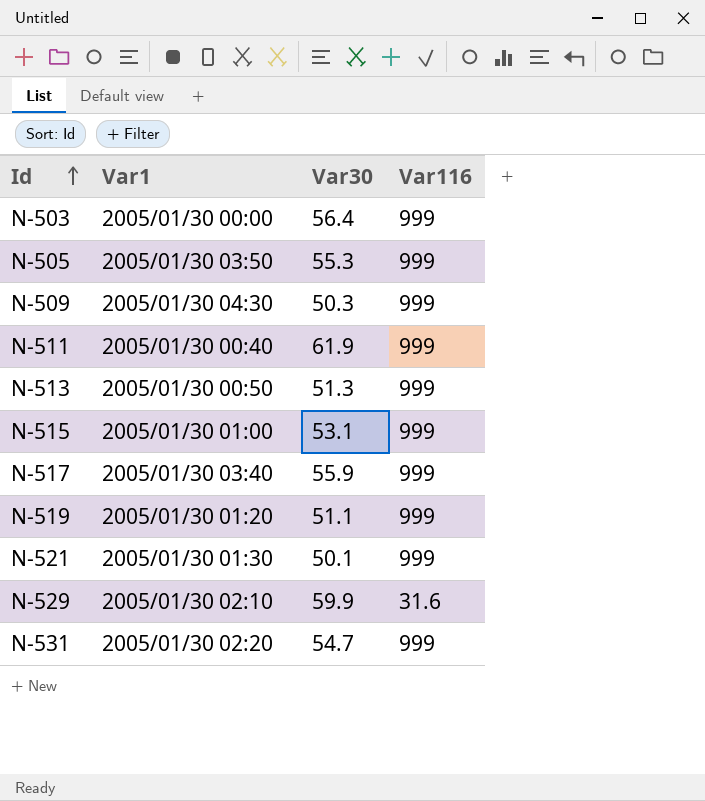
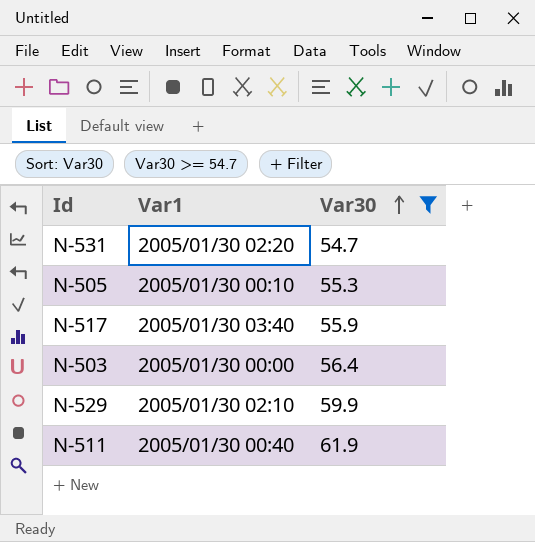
filter: none -> Var30 >= 54.7
row order: Id ascending -> Var30 ascending
column Var116 | position: 4 -> none
N-505 | Var1: 2005/01/30 03:50 -> 2005/01/30 00:10

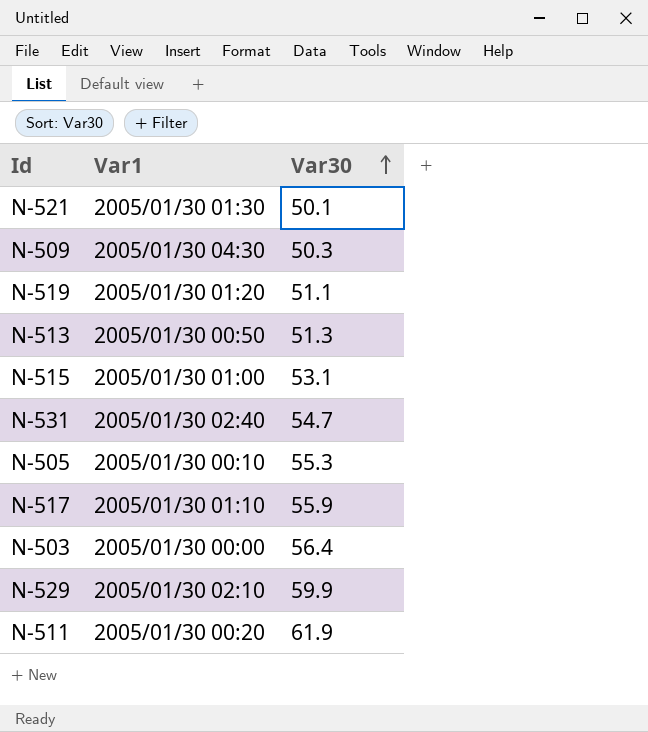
filter: Var30 >= 54.7 -> none
N-531 | Var1: 2005/01/30 02:20 -> 2005/01/30 02:40
N-517 | Var1: 2005/01/30 03:40 -> 2005/01/30 01:10
N-511 | Var1: 2005/01/30 00:40 -> 2005/01/30 00:20

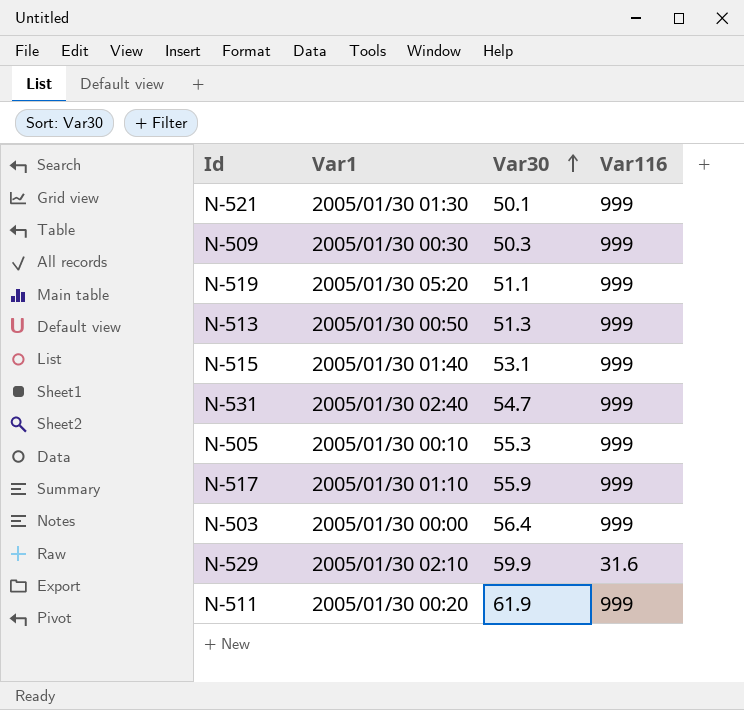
column Var116 | position: none -> 4
N-509 | Var1: 2005/01/30 04:30 -> 2005/01/30 00:30
N-519 | Var1: 2005/01/30 01:20 -> 2005/01/30 05:20
N-515 | Var1: 2005/01/30 01:00 -> 2005/01/30 01:40

